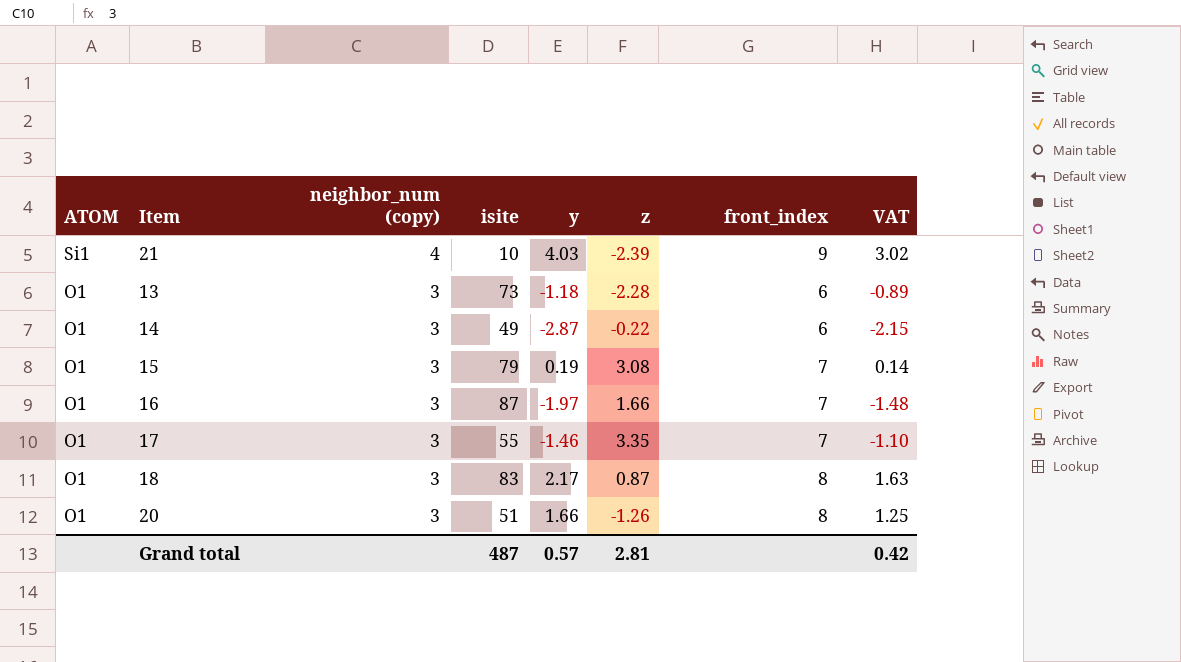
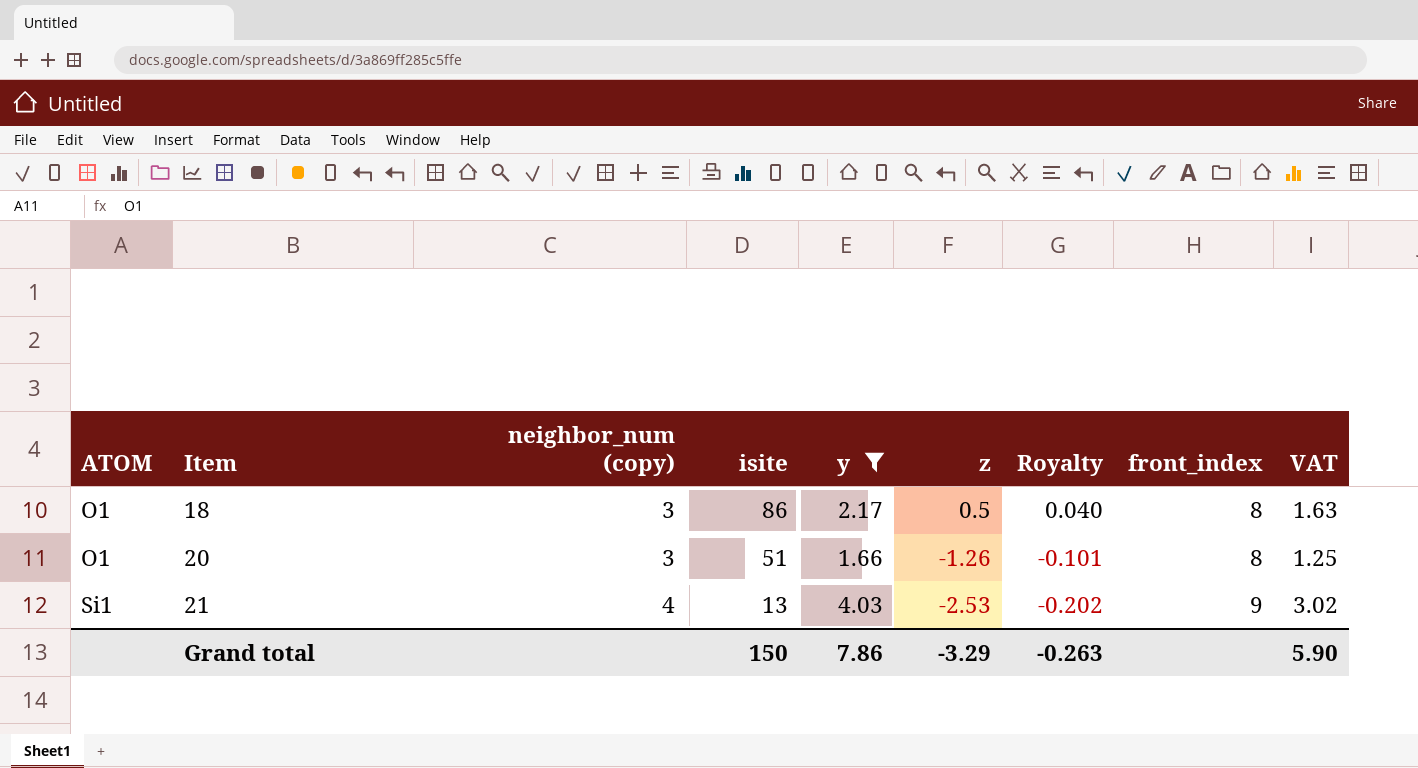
filter: none -> y >= 1.66
row order: ATOM descending -> ATOM ascending
column Royalty | formula: none -> [z] * 0.08
18 | isite: 83 -> 86
18 | z: 0.87 -> 0.5
21 | isite: 10 -> 13
21 | z: -2.39 -> -2.53
Grand total | isite: 487 -> 150
Grand total | y: 0.57 -> 7.86
Grand total | z: 2.81 -> -3.29
Grand total | VAT: 0.42 -> 5.90

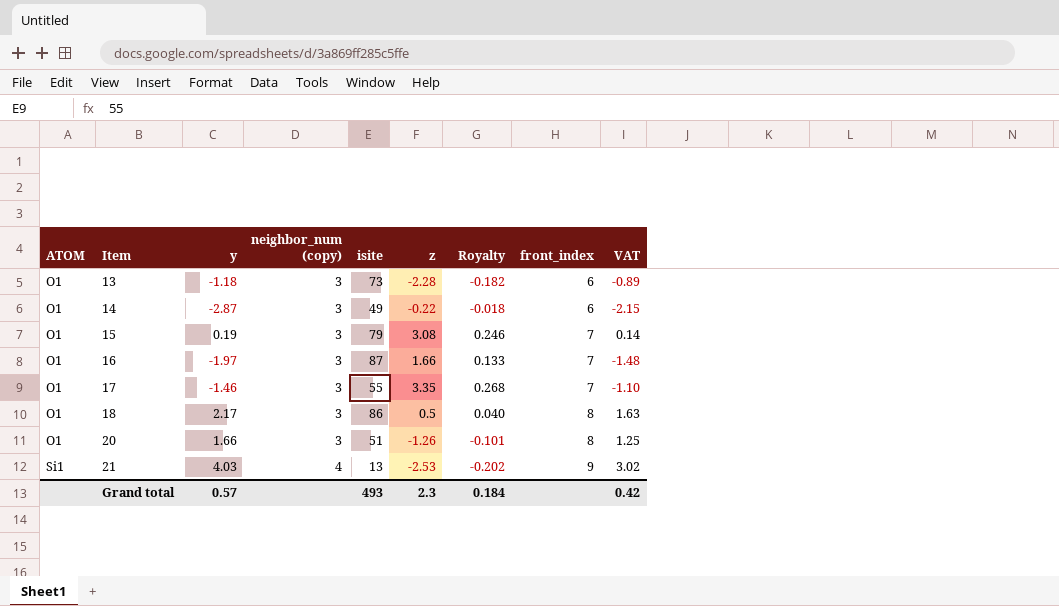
filter: y >= 1.66 -> none
column y | position: 5 -> 3
Grand total | y: 7.86 -> 0.57
Grand total | isite: 150 -> 493
Grand total | z: -3.29 -> 2.3
Grand total | Royalty: -0.263 -> 0.184
Grand total | VAT: 5.90 -> 0.42

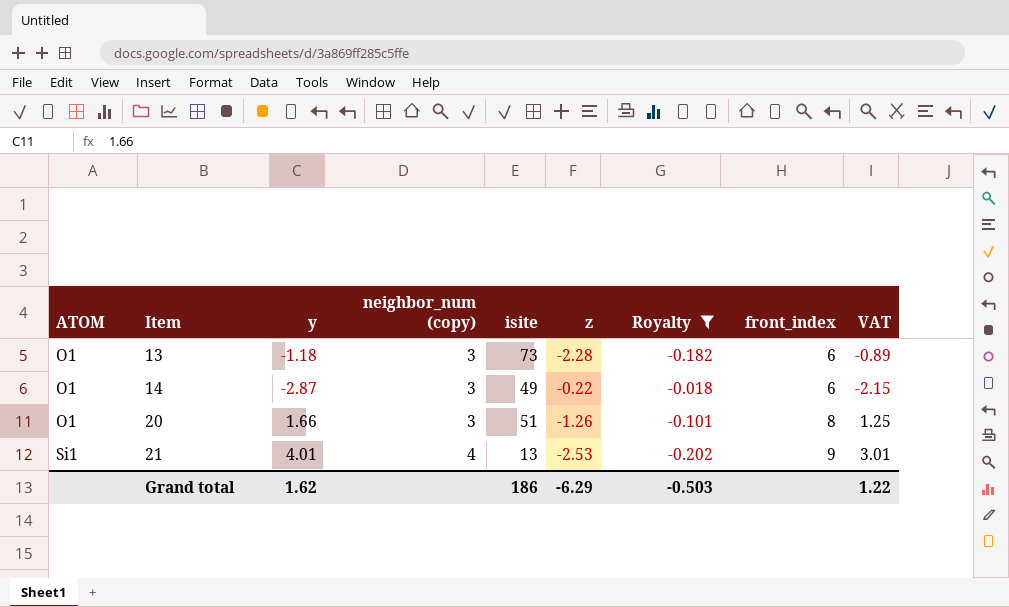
filter: none -> Royalty <= -0.018
21 | y: 4.03 -> 4.01
21 | VAT: 3.02 -> 3.01
Grand total | y: 0.57 -> 1.62
Grand total | isite: 493 -> 186
Grand total | z: 2.3 -> -6.29
Grand total | Royalty: 0.184 -> -0.503
Grand total | VAT: 0.42 -> 1.22

